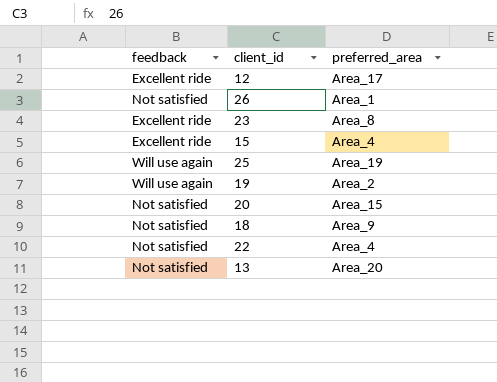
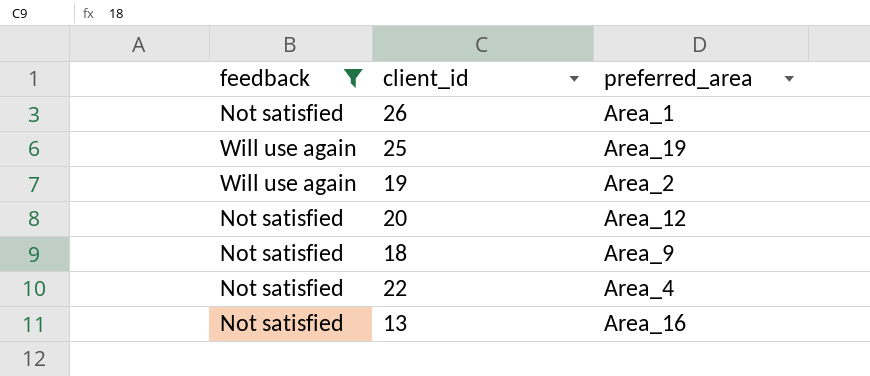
filter: none -> feedback != Excellent ride
20 | preferred_area: Area_15 -> Area_12
13 | preferred_area: Area_20 -> Area_16

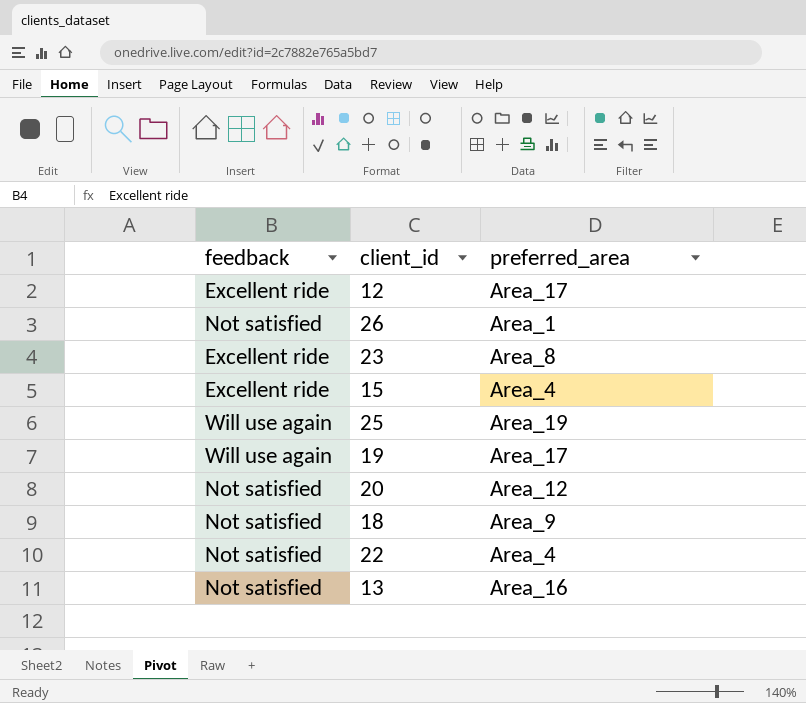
filter: feedback != Excellent ride -> none
19 | preferred_area: Area_2 -> Area_17

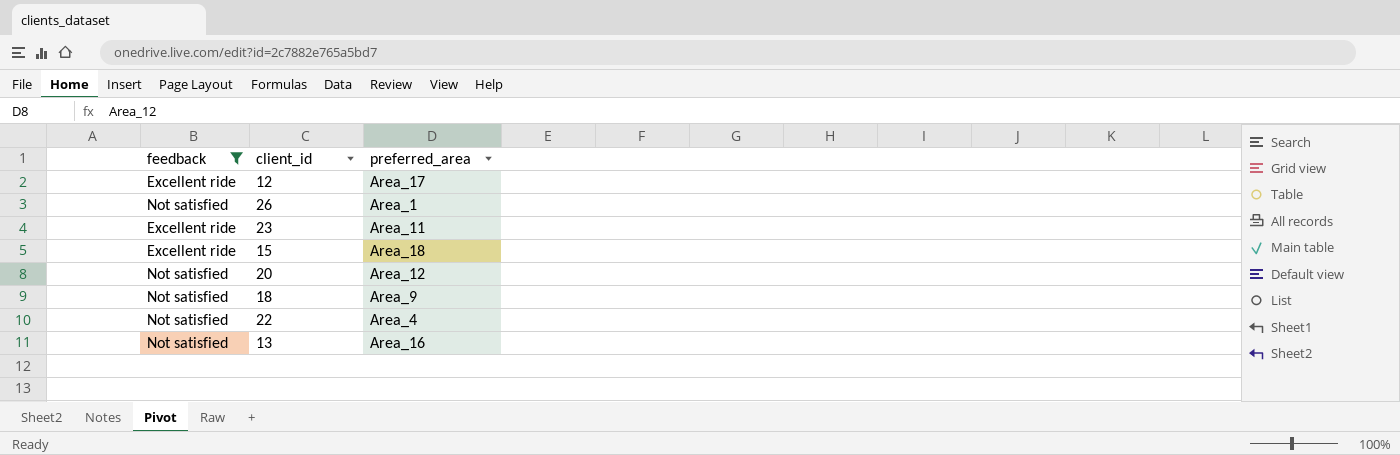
filter: none -> feedback != Will use again
23 | preferred_area: Area_8 -> Area_11
15 | preferred_area: Area_4 -> Area_18

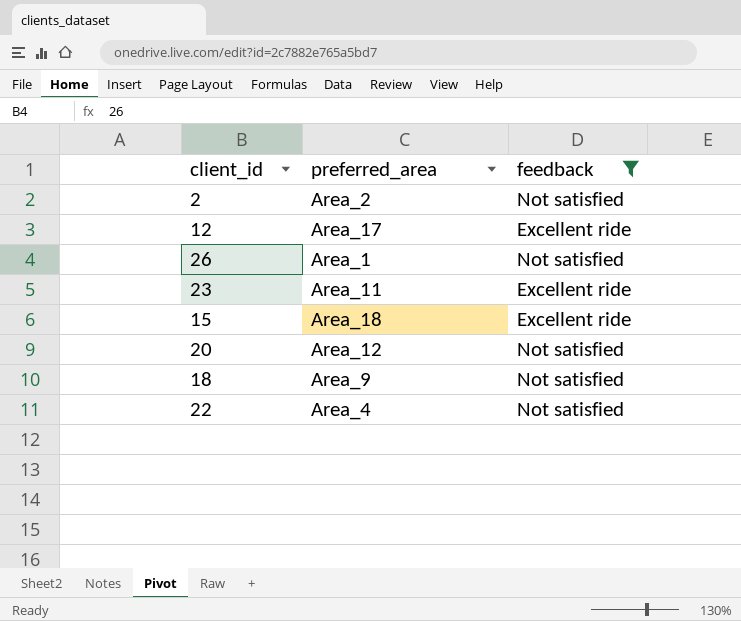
column feedback | position: 1 -> 3
row 13: Not satisfied | Area_16 -> none
row 2: none -> Area_2 | Not satisfied

